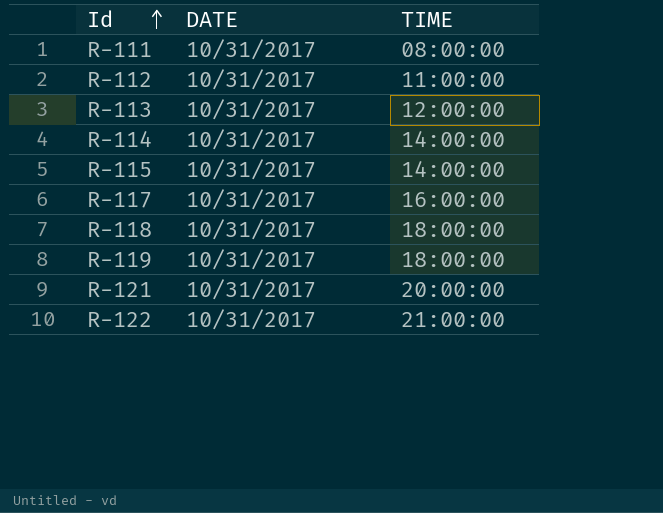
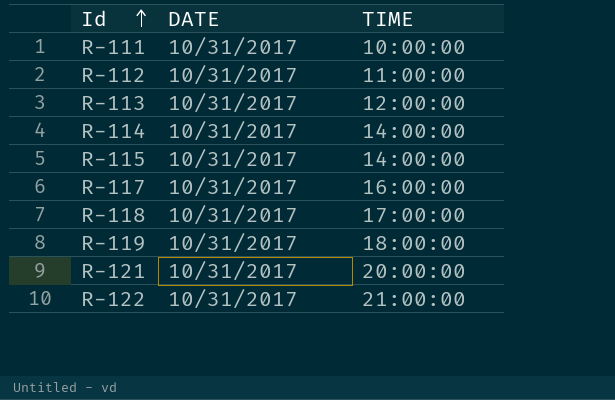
R-111 | TIME: 08:00:00 -> 10:00:00
R-118 | TIME: 18:00:00 -> 17:00:00

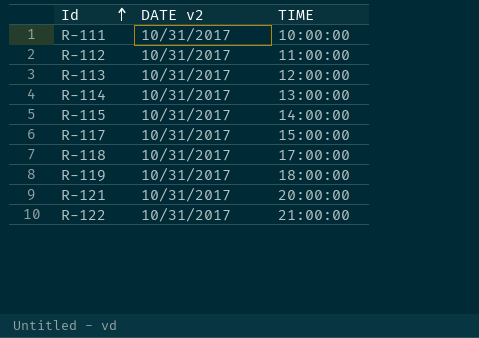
column name: DATE -> DATE v2
R-114 | TIME: 14:00:00 -> 13:00:00
R-117 | TIME: 16:00:00 -> 15:00:00

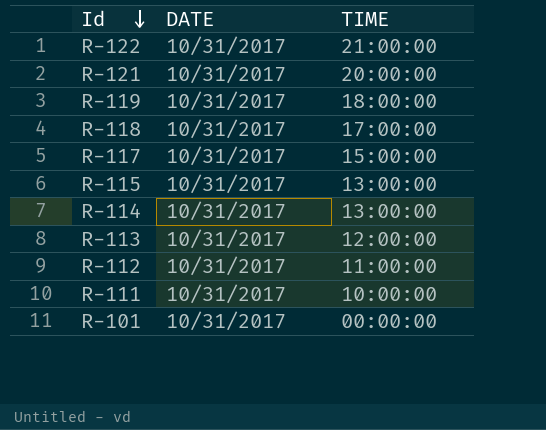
row order: Id ascending -> Id descending
column name: DATE v2 -> DATE
R-115 | TIME: 14:00:00 -> 13:00:00
row R-101: none -> 10/31/2017 | 00:00:00

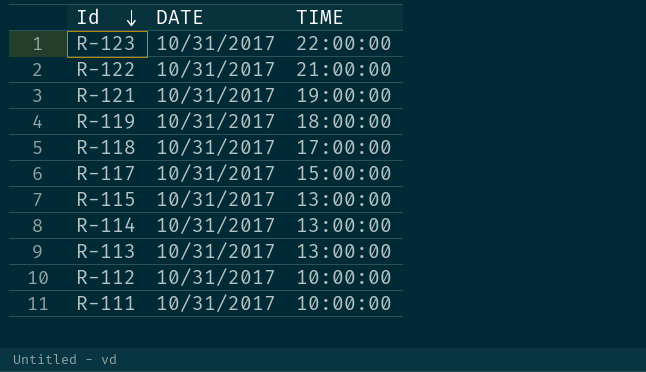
row R-101: 10/31/2017 | 00:00:00 -> none
row R-123: none -> 10/31/2017 | 22:00:00
R-121 | TIME: 20:00:00 -> 19:00:00
R-113 | TIME: 12:00:00 -> 13:00:00
R-112 | TIME: 11:00:00 -> 10:00:00

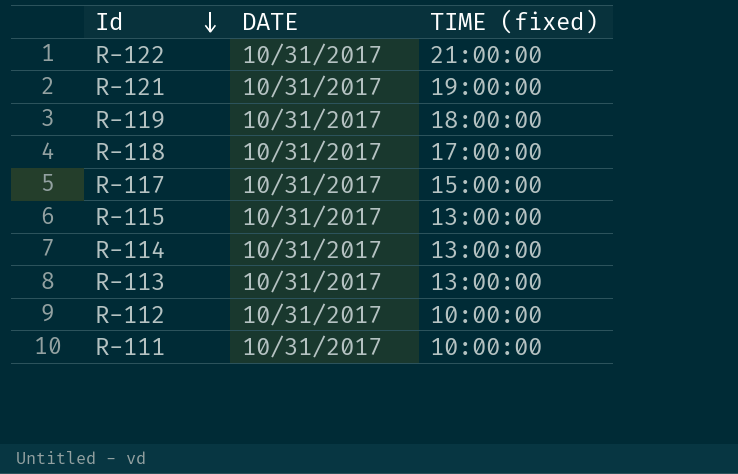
column name: TIME -> TIME (fixed)
row R-123: 10/31/2017 | 22:00:00 -> none

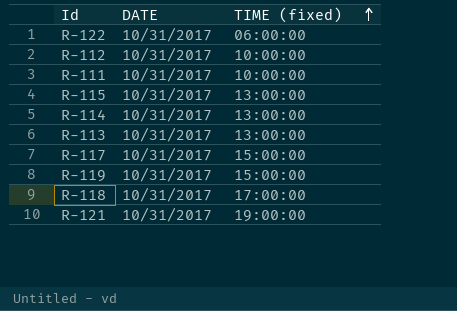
row order: Id descending -> TIME (fixed) ascending
R-122 | TIME (fixed): 21:00:00 -> 06:00:00
R-119 | TIME (fixed): 18:00:00 -> 15:00:00

